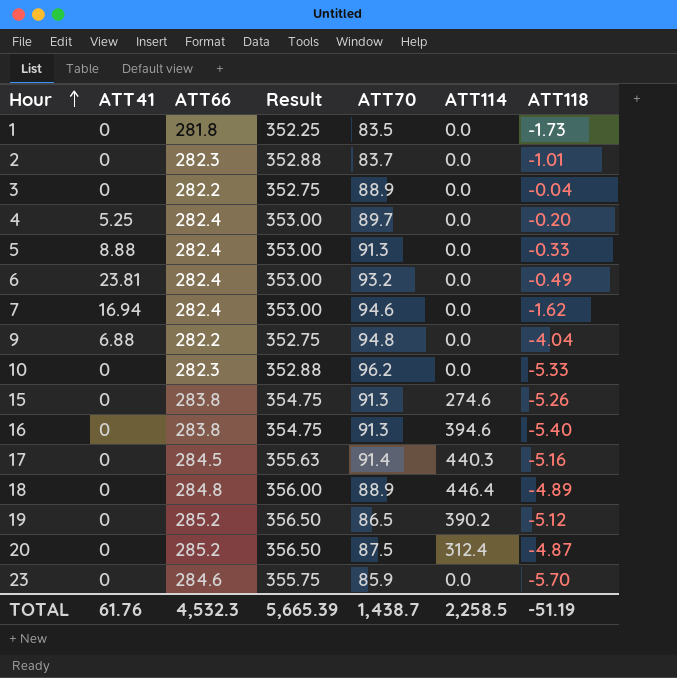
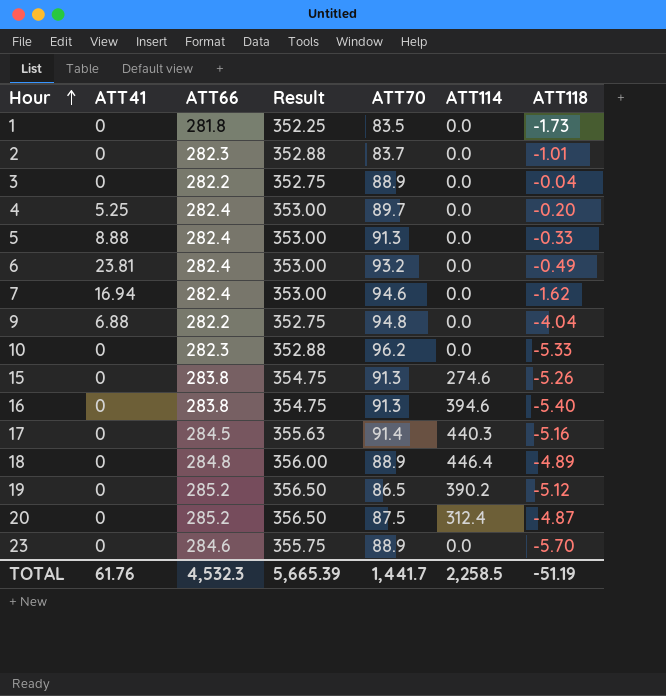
23 | ATT70: 85.9 -> 88.9
TOTAL | ATT70: 1,438.7 -> 1,441.7

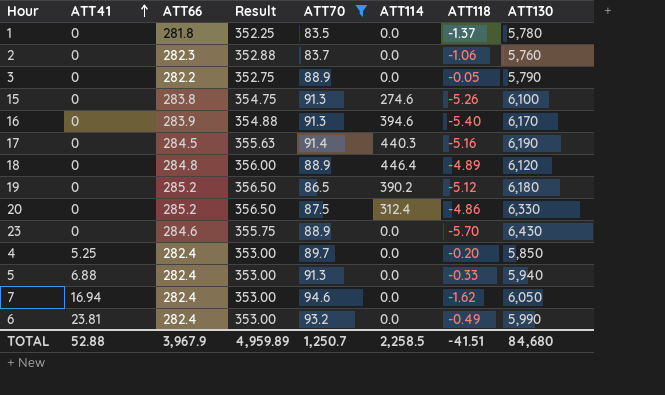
filter: none -> ATT70 <= 94.6
row order: Hour ascending -> ATT41 ascending
column ATT130 | position: none -> 8
1 | ATT118: -1.73 -> -1.37
2 | ATT118: -1.01 -> -1.06
3 | ATT118: -0.04 -> -0.05
16 | ATT66: 283.8 -> 283.9
16 | Result: 354.75 -> 354.88
20 | ATT118: -4.87 -> -4.86
5 | ATT41: 8.88 -> 6.88
TOTAL | ATT41: 61.76 -> 52.88
TOTAL | ATT66: 4,532.3 -> 3,967.9
TOTAL | Result: 5,665.39 -> 4,959.89
TOTAL | ATT70: 1,441.7 -> 1,250.7
TOTAL | ATT118: -51.19 -> -41.51

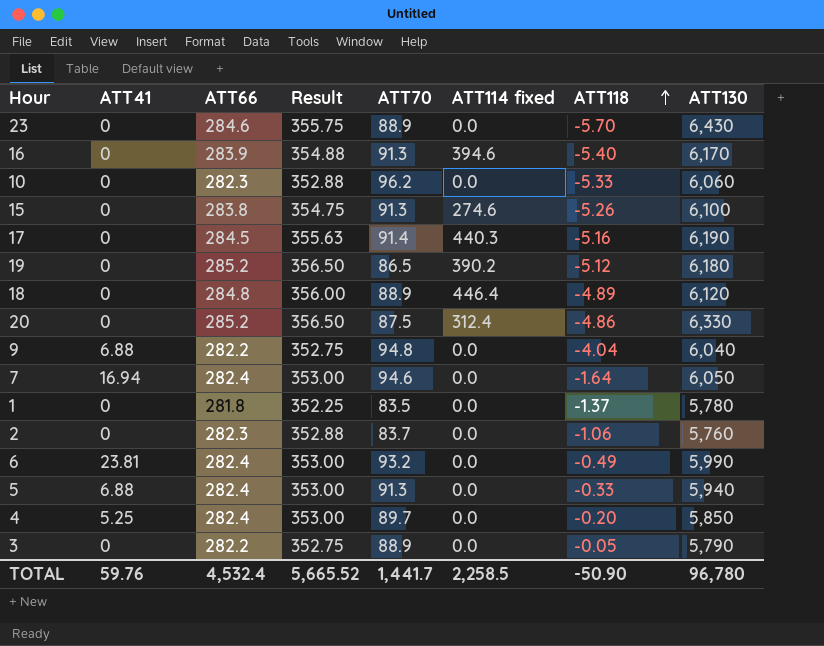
filter: ATT70 <= 94.6 -> none
row order: ATT41 ascending -> ATT118 ascending
column name: ATT114 -> ATT114 fixed
7 | ATT118: -1.62 -> -1.64
TOTAL | ATT41: 52.88 -> 59.76
TOTAL | ATT66: 3,967.9 -> 4,532.4
TOTAL | Result: 4,959.89 -> 5,665.52
TOTAL | ATT70: 1,250.7 -> 1,441.7
TOTAL | ATT118: -41.51 -> -50.90
TOTAL | ATT130: 84,680 -> 96,780

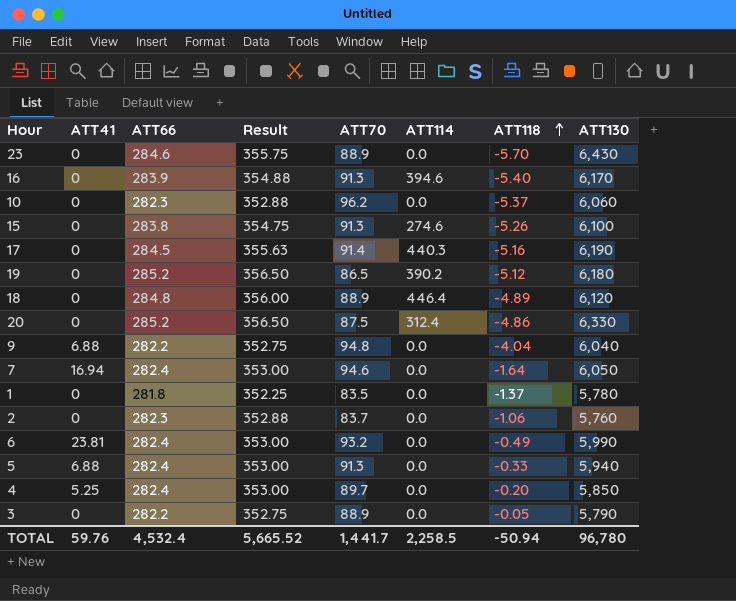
column name: ATT114 fixed -> ATT114
10 | ATT118: -5.33 -> -5.37
TOTAL | ATT118: -50.90 -> -50.94

